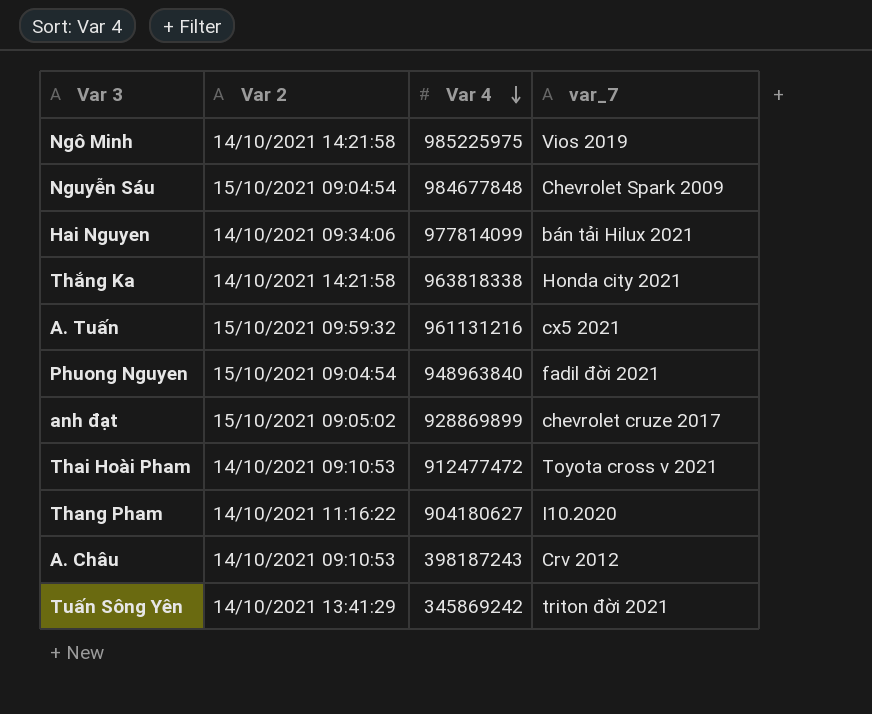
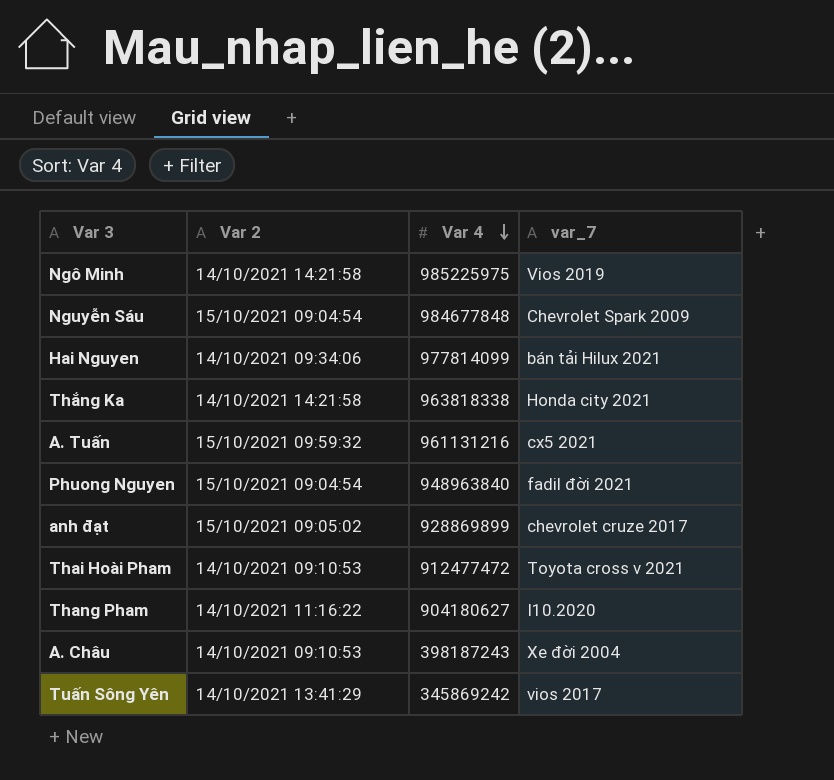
A. Châu | var_7: Crv 2012 -> Xe đời 2004
Tuấn Sông Yên | var_7: triton đời 2021 -> vios 2017

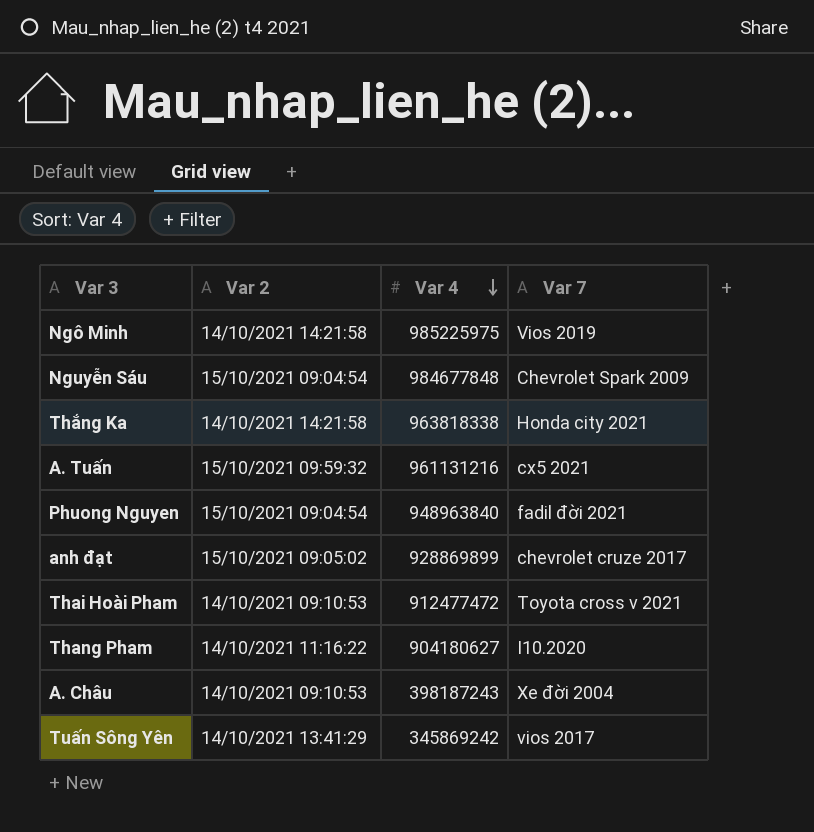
column name: var_7 -> Var 7
row Hai Nguyen: 14/10/2021 09:34:06 | 977814099 | bán tải Hilux 2021 -> none

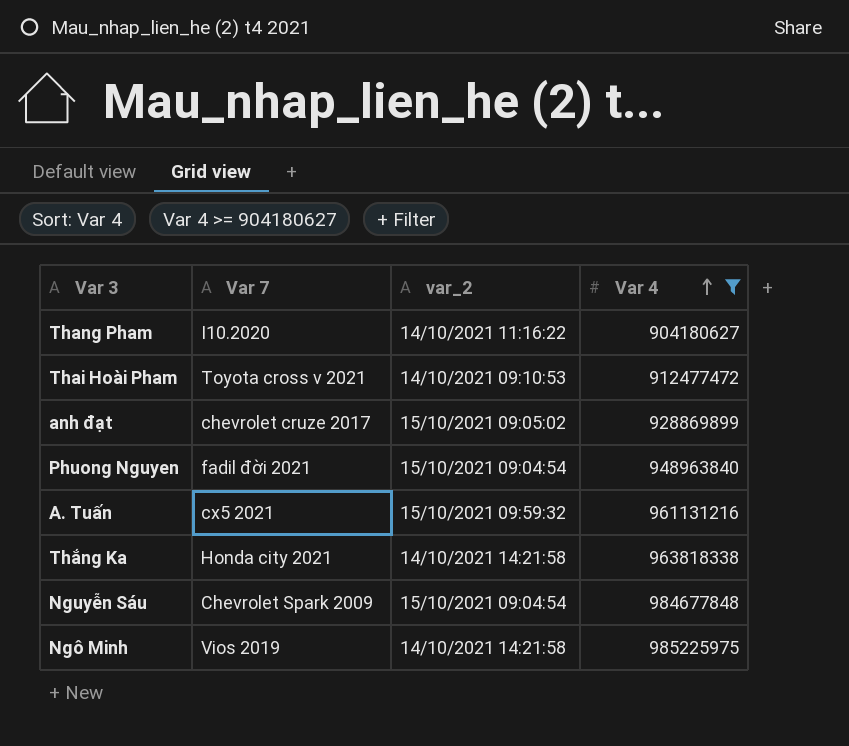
filter: none -> Var 4 >= 904180627
row order: Var 4 descending -> Var 4 ascending
column Var 7 | position: 4 -> 2
column name: Var 2 -> var_2

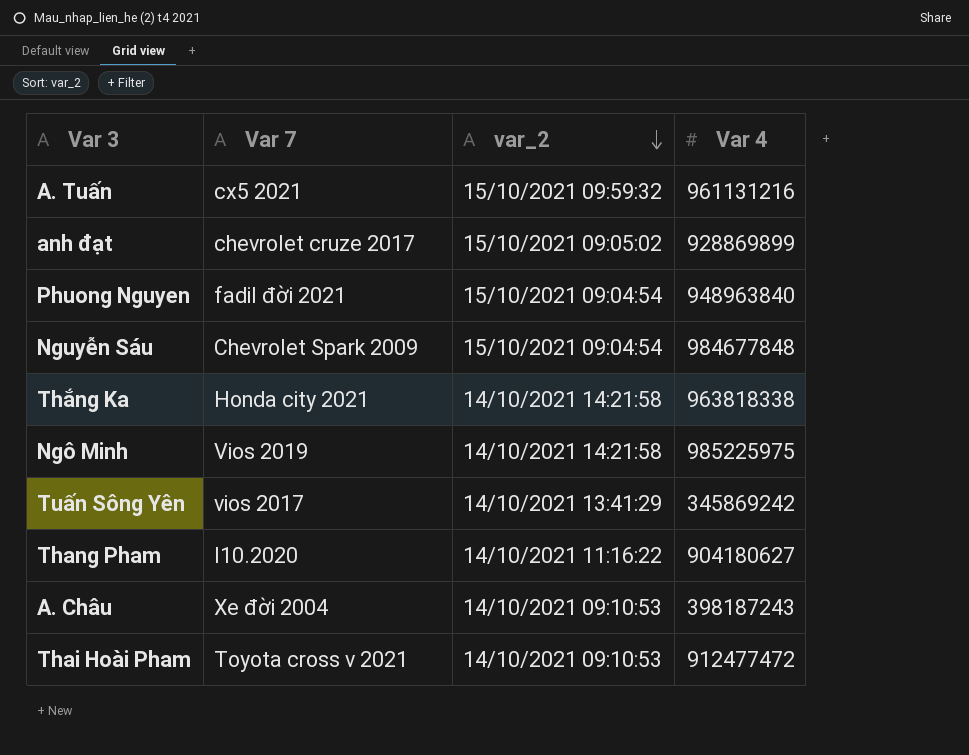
filter: Var 4 >= 904180627 -> none
row order: Var 4 ascending -> var_2 descending

